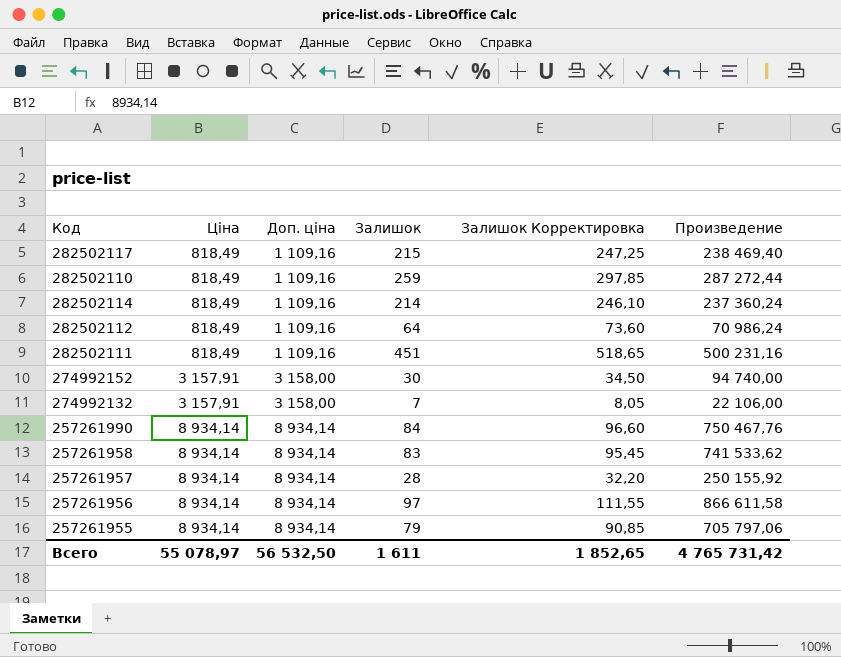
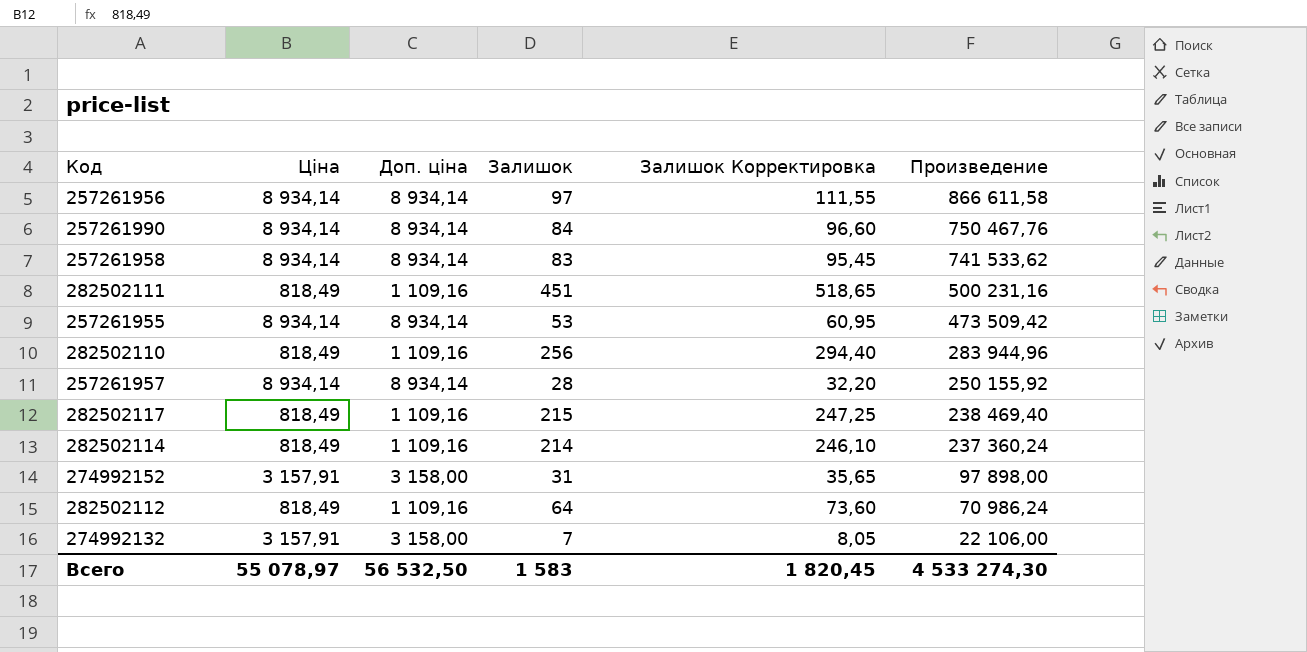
row order: Ціна ascending -> Произведение descending
257261955 | Залишок: 79 -> 53
257261955 | Залишок Корректировка: 90,85 -> 60,95
257261955 | Произведение: 705 797,06 -> 473 509,42
282502110 | Залишок: 259 -> 256
282502110 | Залишок Корректировка: 297,85 -> 294,40
282502110 | Произведение: 287 272,44 -> 283 944,96
274992152 | Залишок: 30 -> 31
274992152 | Залишок Корректировка: 34,50 -> 35,65
274992152 | Произведение: 94 740,00 -> 97 898,00
Всего | Залишок: 1 611 -> 1 583
Всего | Залишок Корректировка: 1 852,65 -> 1 820,45
Всего | Произведение: 4 765 731,42 -> 4 533 274,30

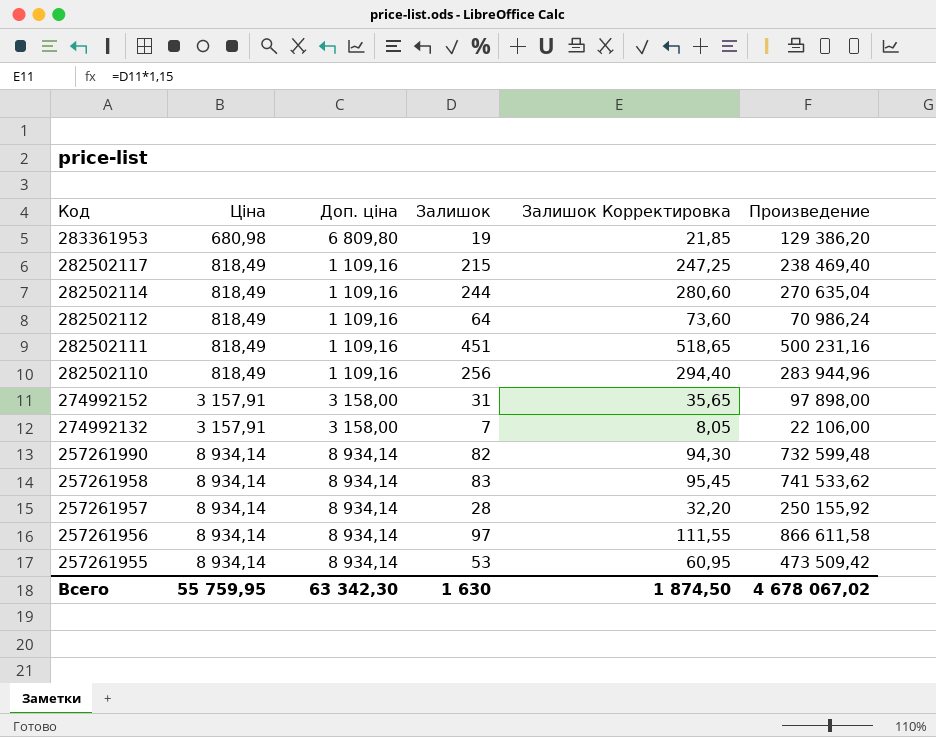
row order: Произведение descending -> Код descending
row 283361953: none -> 680,98 | 6 809,80 | 19 | 21,85 | 129 386,20
282502114 | Залишок: 214 -> 244
282502114 | Залишок Корректировка: 246,10 -> 280,60
282502114 | Произведение: 237 360,24 -> 270 635,04
257261990 | Залишок: 84 -> 82
257261990 | Залишок Корректировка: 96,60 -> 94,30
257261990 | Произведение: 750 467,76 -> 732 599,48
Всего | Ціна: 55 078,97 -> 55 759,95
Всего | Доп. ціна: 56 532,50 -> 63 342,30
Всего | Залишок: 1 583 -> 1 630
Всего | Залишок Корректировка: 1 820,45 -> 1 874,50
Всего | Произведение: 4 533 274,30 -> 4 678 067,02

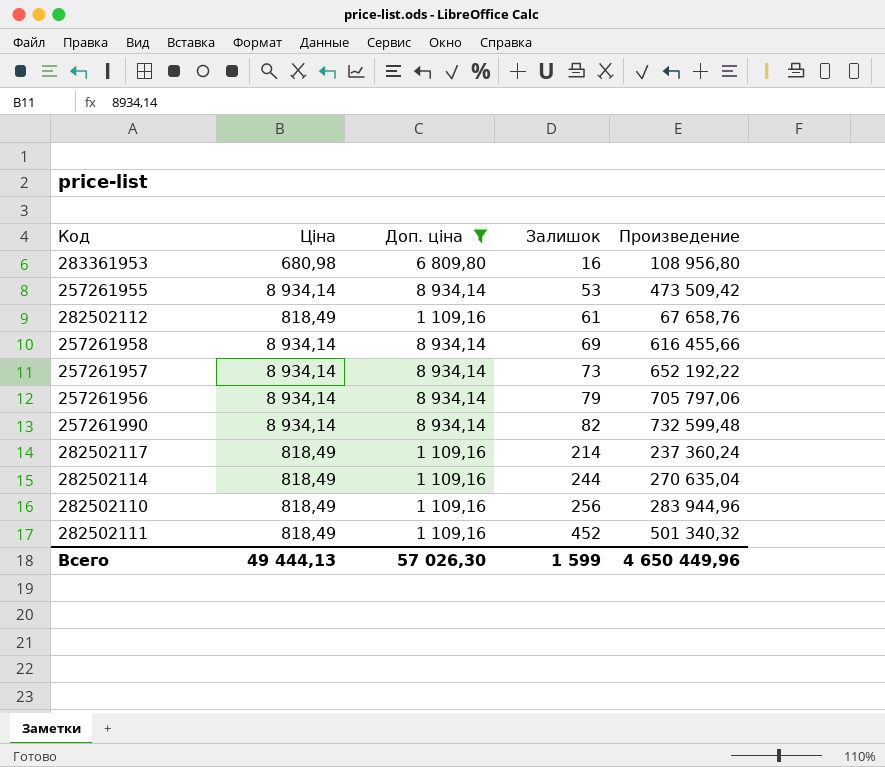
filter: none -> Доп. ціна != 3 158,00
row order: Код descending -> Залишок ascending
column Залишок Корректировка | formula: [Залишок] * 1,15 -> none
283361953 | Залишок: 19 -> 16
283361953 | Произведение: 129 386,20 -> 108 956,80
282502112 | Залишок: 64 -> 61
282502112 | Произведение: 70 986,24 -> 67 658,76
257261958 | Залишок: 83 -> 69
257261958 | Произведение: 741 533,62 -> 616 455,66
257261957 | Залишок: 28 -> 73
257261957 | Произведение: 250 155,92 -> 652 192,22
257261956 | Залишок: 97 -> 79
257261956 | Произведение: 866 611,58 -> 705 797,06
282502117 | Залишок: 215 -> 214
282502117 | Произведение: 238 469,40 -> 237 360,24
282502111 | Залишок: 451 -> 452
282502111 | Произведение: 500 231,16 -> 501 340,32
Всего | Ціна: 55 759,95 -> 49 444,13
Всего | Доп. ціна: 63 342,30 -> 57 026,30
Всего | Залишок: 1 630 -> 1 599
Всего | Произведение: 4 678 067,02 -> 4 650 449,96

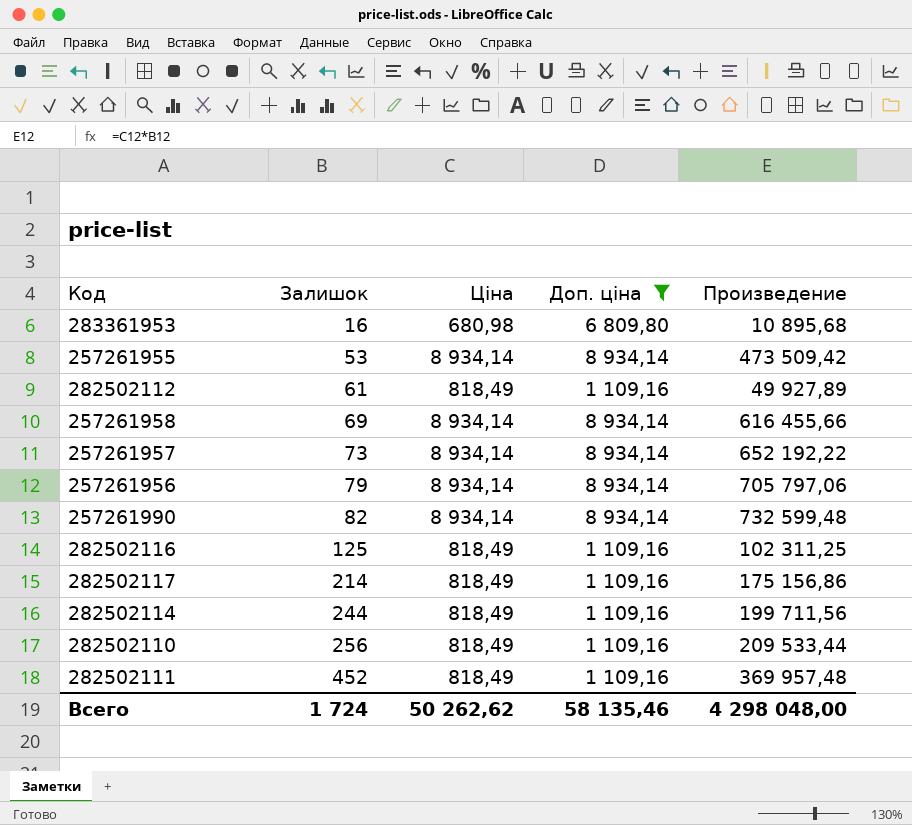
column Залишок | position: 4 -> 2
column Произведение | formula: [Доп. ціна] * [Залишок] -> [Залишок] * [Ціна]
row 282502116: none -> 125 | 818,49 | 1 109,16 | 102 311,25
Всего | Залишок: 1 599 -> 1 724
Всего | Ціна: 49 444,13 -> 50 262,62
Всего | Доп. ціна: 57 026,30 -> 58 135,46
Всего | Произведение: 4 650 449,96 -> 4 298 048,00

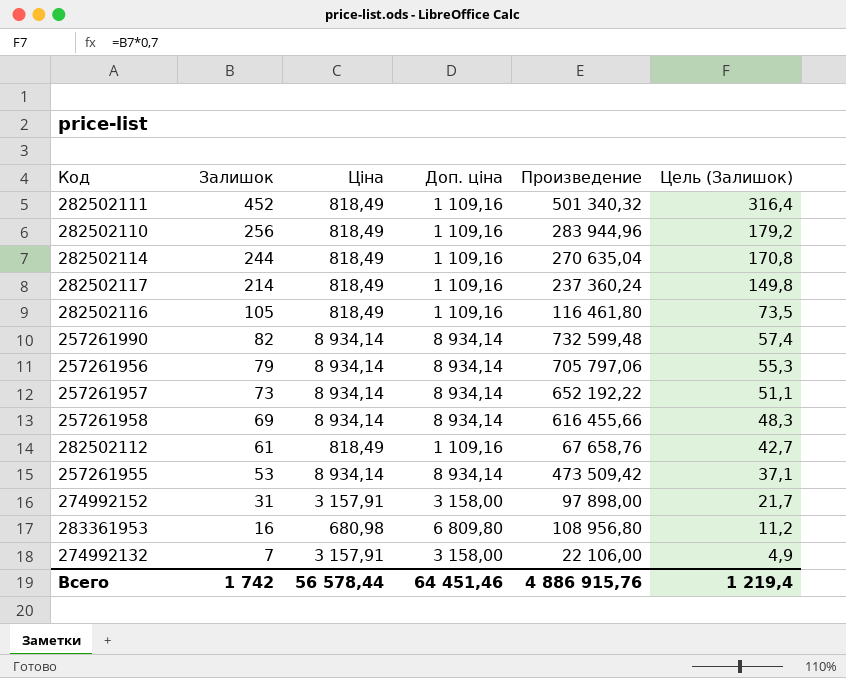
filter: Доп. ціна != 3 158,00 -> none
row order: Залишок ascending -> Залишок descending
column Произведение | formula: [Залишок] * [Ціна] -> [Залишок] * [Доп. ціна]
column Цель (Залишок) | formula: none -> [Залишок] * 0,7
282502116 | Залишок: 125 -> 105
Всего | Залишок: 1 724 -> 1 742
Всего | Ціна: 50 262,62 -> 56 578,44
Всего | Доп. ціна: 58 135,46 -> 64 451,46
Всего | Произведение: 4 298 048,00 -> 4 886 915,76

